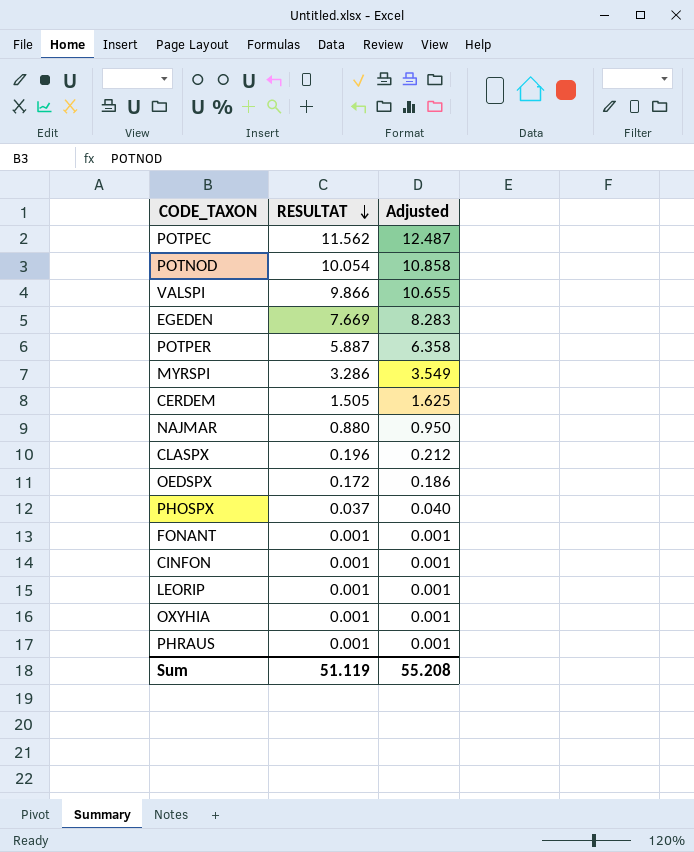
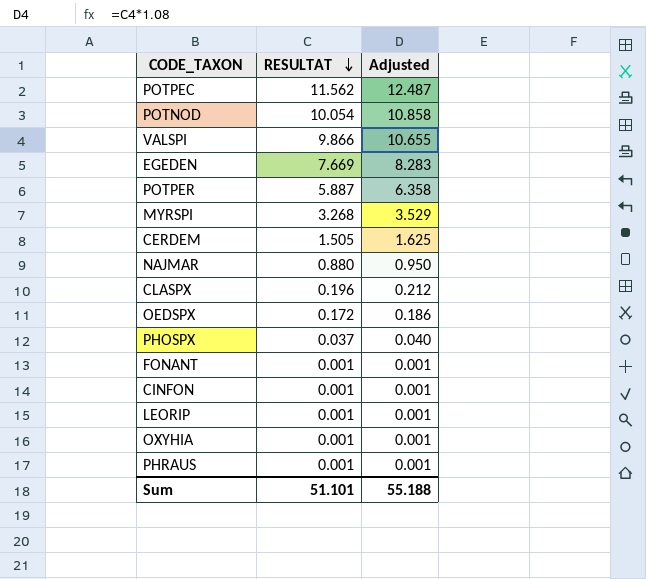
MYRSPI | RESULTAT: 3.286 -> 3.268
MYRSPI | Adjusted: 3.549 -> 3.529
Sum | RESULTAT: 51.119 -> 51.101
Sum | Adjusted: 55.208 -> 55.188

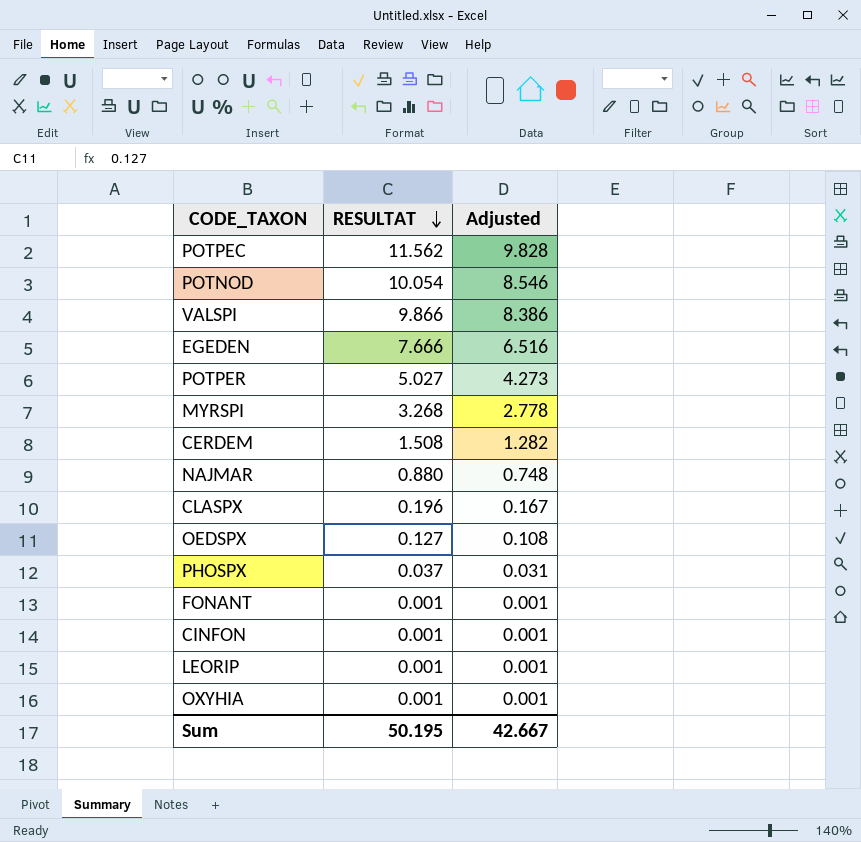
column Adjusted | formula: [RESULTAT] * 1.08 -> [RESULTAT] * 0.85
row PHRAUS: 0.001 | 0.001 -> none
EGEDEN | RESULTAT: 7.669 -> 7.666
POTPER | RESULTAT: 5.887 -> 5.027
CERDEM | RESULTAT: 1.505 -> 1.508
OEDSPX | RESULTAT: 0.172 -> 0.127
Sum | RESULTAT: 51.101 -> 50.195
Sum | Adjusted: 55.188 -> 42.667

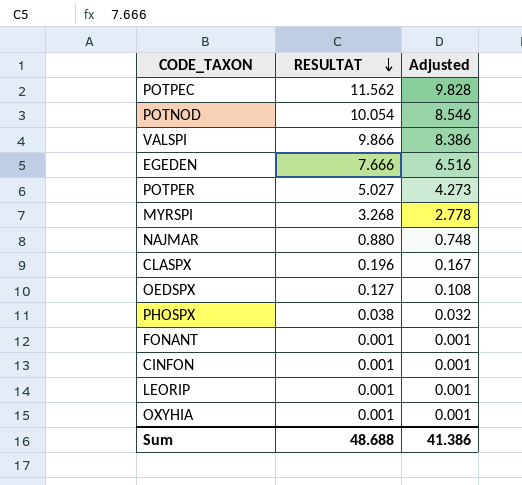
row CERDEM: 1.508 | 1.282 -> none
PHOSPX | RESULTAT: 0.037 -> 0.038
PHOSPX | Adjusted: 0.031 -> 0.032
Sum | RESULTAT: 50.195 -> 48.688
Sum | Adjusted: 42.667 -> 41.386

